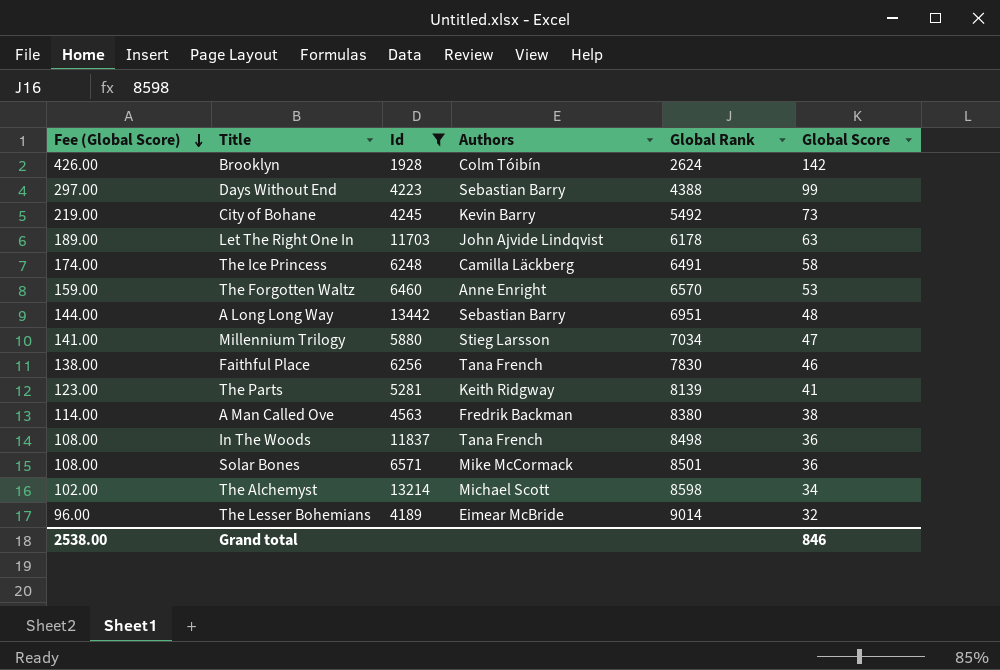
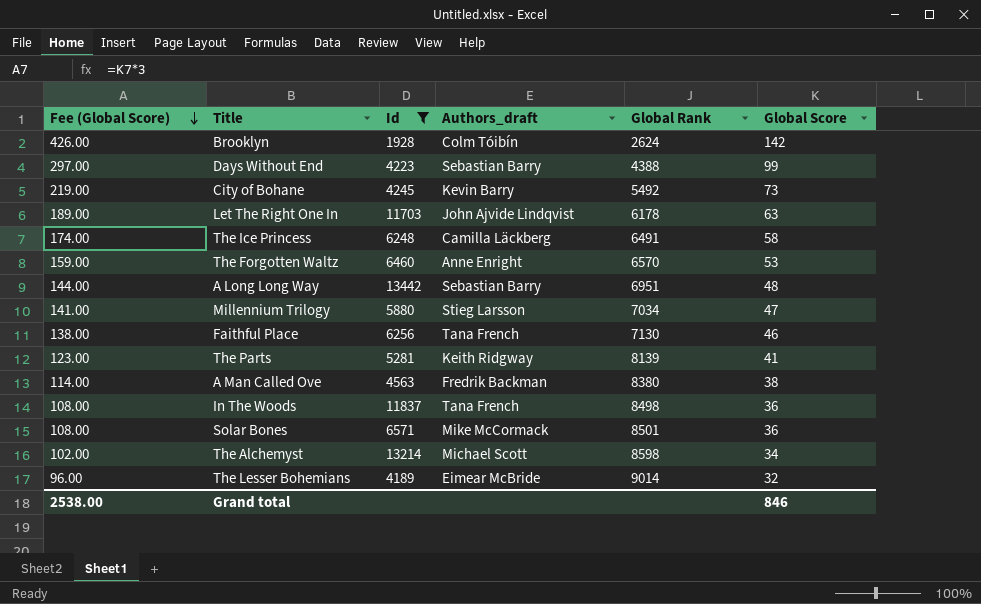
column name: Authors -> Authors_draft
Faithful Place | Global Rank: 7830 -> 7130

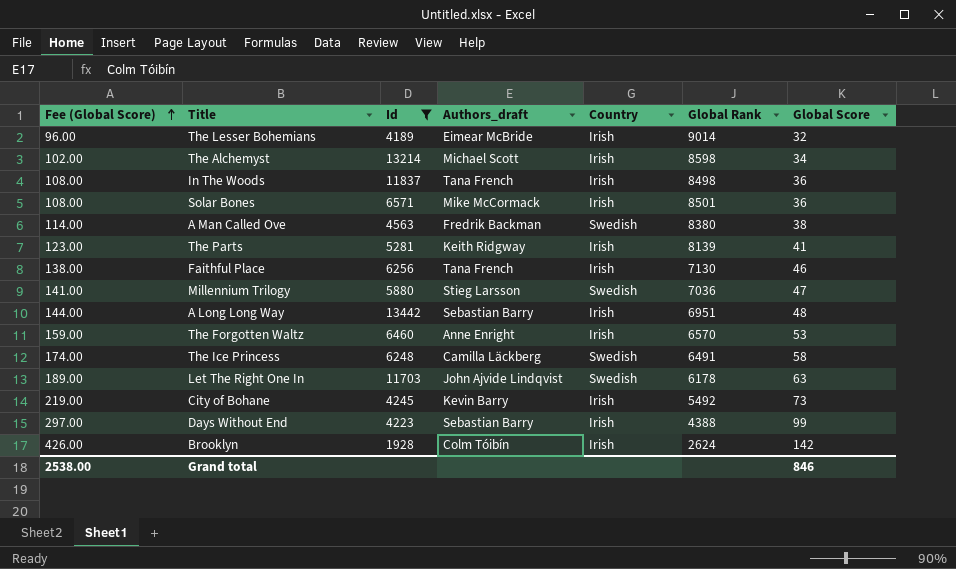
row order: Fee (Global Score) descending -> Fee (Global Score) ascending
column Country | position: none -> 5
Millennium Trilogy | Global Rank: 7034 -> 7036

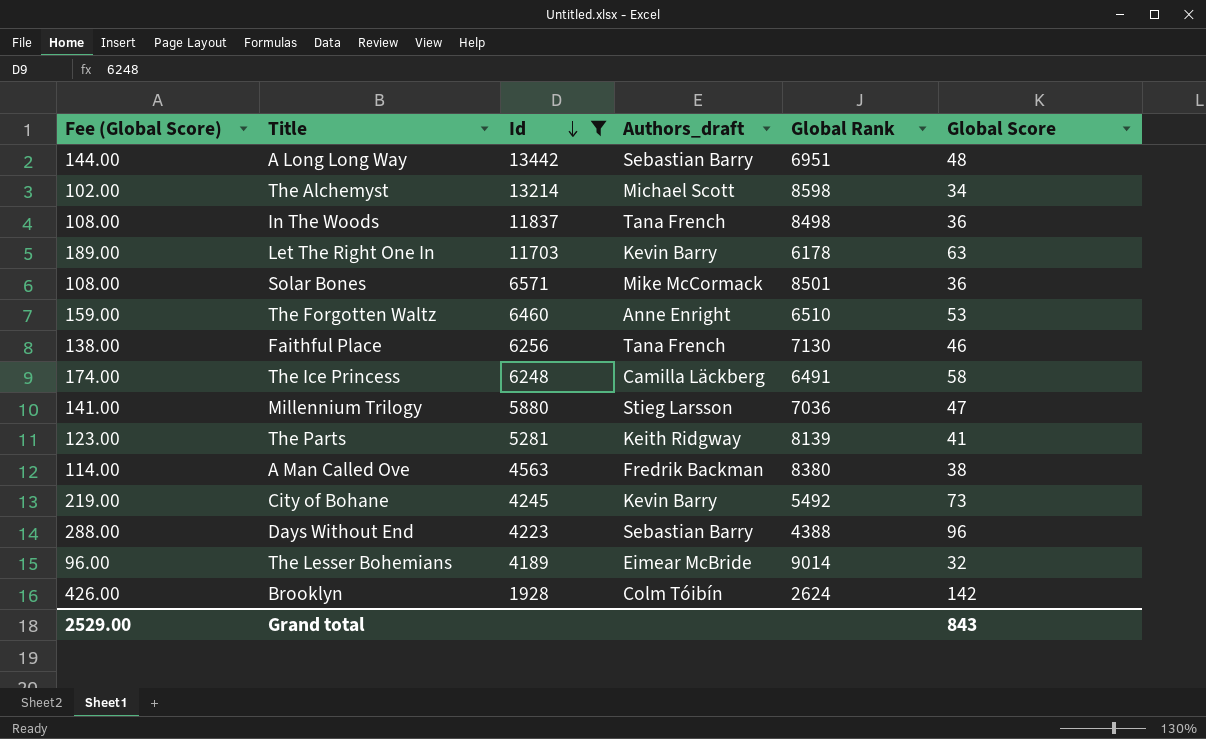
row order: Fee (Global Score) ascending -> Id descending
column Country | position: 5 -> none
Let The Right One In | Authors_draft: John Ajvide Lindqvist -> Kevin Barry
The Forgotten Waltz | Global Rank: 6570 -> 6510
Days Without End | Fee (Global Score): 297.00 -> 288.00
Days Without End | Global Score: 99 -> 96
Grand total | Fee (Global Score): 2538.00 -> 2529.00
Grand total | Global Score: 846 -> 843

